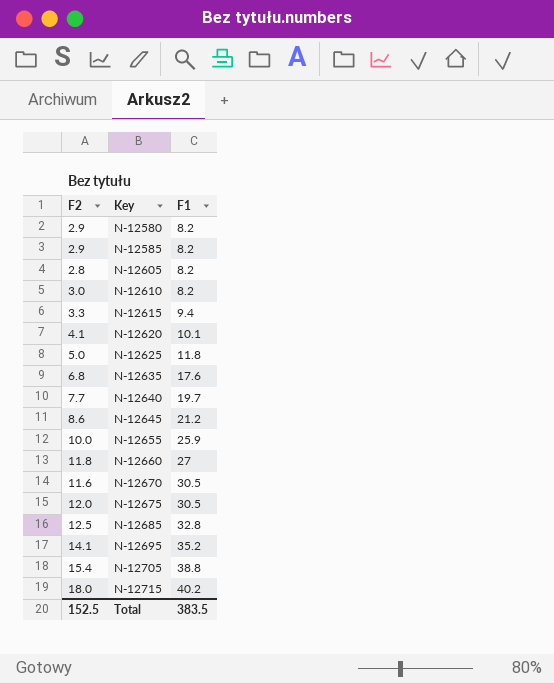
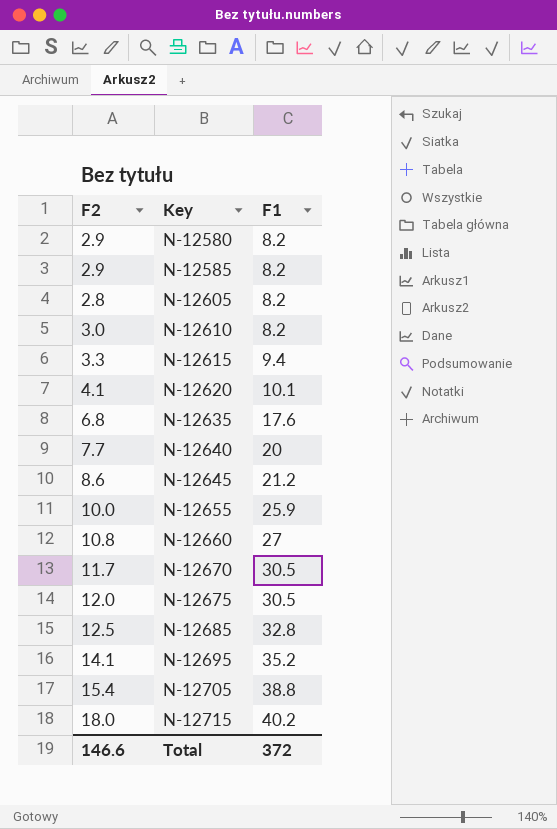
row N-12625: 5.0 | 11.8 -> none
N-12640 | F1: 19.7 -> 20
N-12660 | F2: 11.8 -> 10.8
N-12670 | F2: 11.6 -> 11.7
Total | F2: 152.5 -> 146.6
Total | F1: 383.5 -> 372

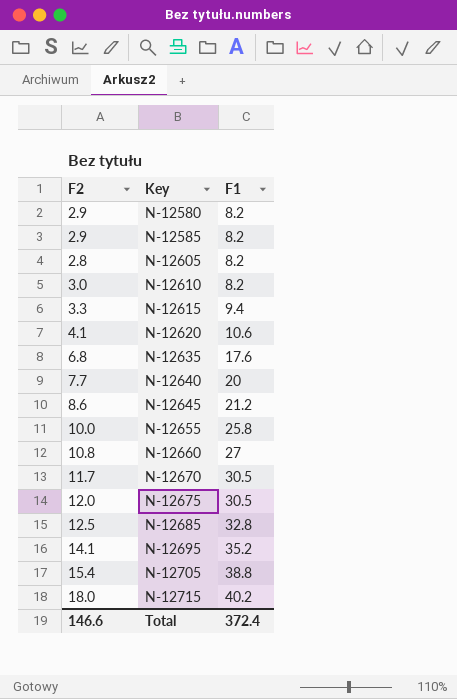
N-12620 | F1: 10.1 -> 10.6
N-12655 | F1: 25.9 -> 25.8
Total | F1: 372 -> 372.4

